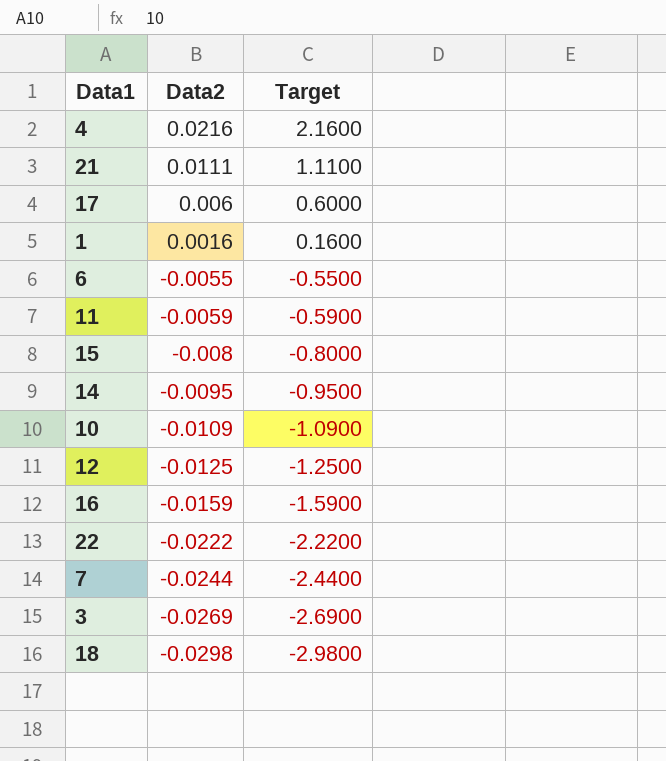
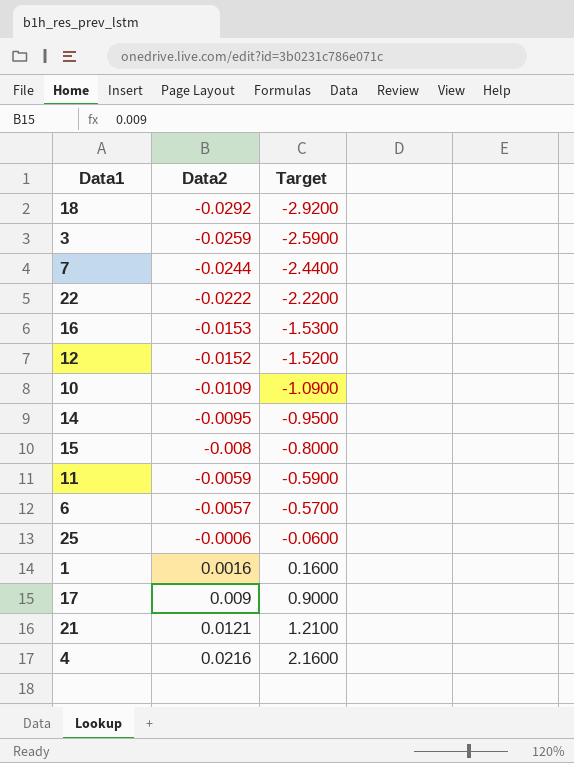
row order: Data2 descending -> Data2 ascending
18 | Data2: -0.0298 -> -0.0292
18 | Target: -2.9800 -> -2.9200
3 | Data2: -0.0269 -> -0.0259
3 | Target: -2.6900 -> -2.5900
16 | Data2: -0.0159 -> -0.0153
16 | Target: -1.5900 -> -1.5300
12 | Data2: -0.0125 -> -0.0152
12 | Target: -1.2500 -> -1.5200
6 | Data2: -0.0055 -> -0.0057
6 | Target: -0.5500 -> -0.5700
row 25: none -> -0.0006 | -0.0600
17 | Data2: 0.006 -> 0.009
17 | Target: 0.6000 -> 0.9000
21 | Data2: 0.0111 -> 0.0121
21 | Target: 1.1100 -> 1.2100

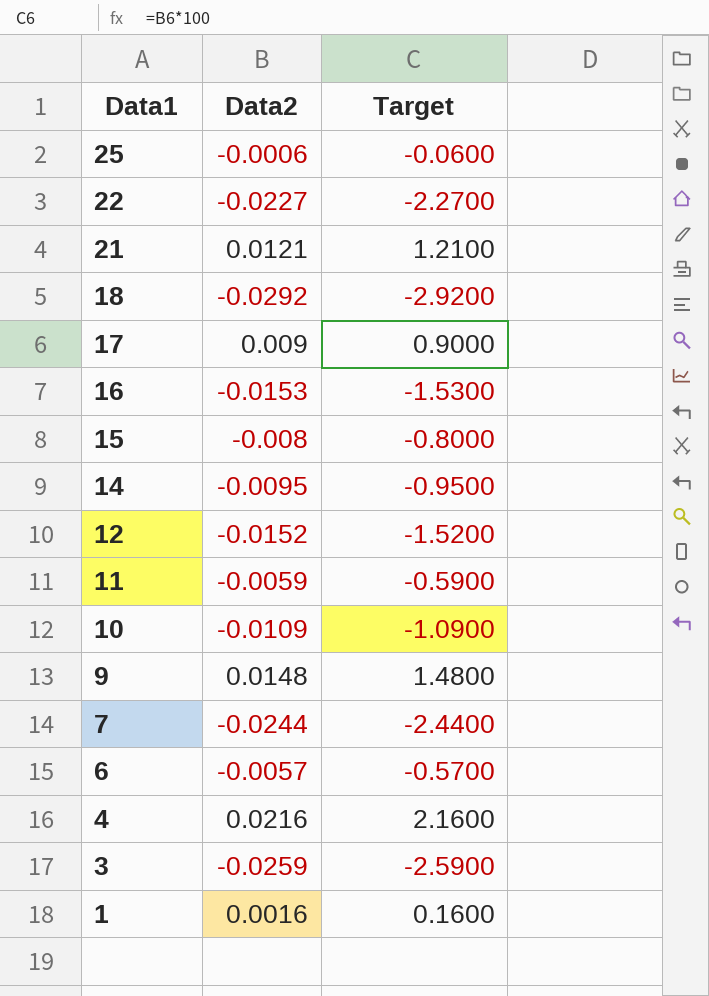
row order: Data2 ascending -> Data1 descending
22 | Data2: -0.0222 -> -0.0227
22 | Target: -2.2200 -> -2.2700
row 9: none -> 0.0148 | 1.4800

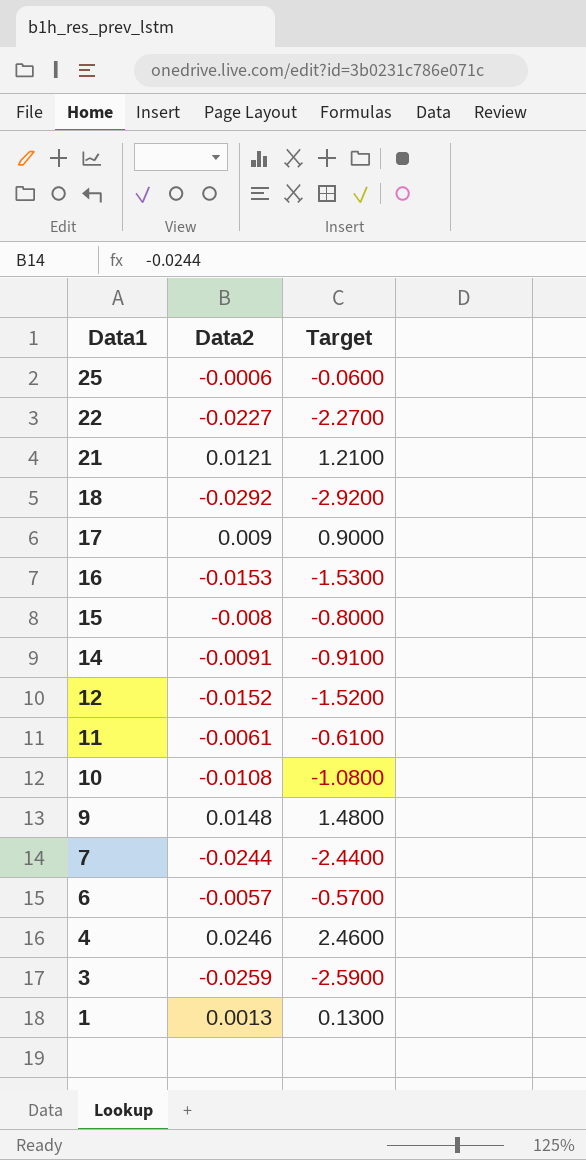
14 | Data2: -0.0095 -> -0.0091
14 | Target: -0.9500 -> -0.9100
11 | Data2: -0.0059 -> -0.0061
11 | Target: -0.5900 -> -0.6100
10 | Data2: -0.0109 -> -0.0108
10 | Target: -1.0900 -> -1.0800
4 | Data2: 0.0216 -> 0.0246
4 | Target: 2.1600 -> 2.4600
1 | Data2: 0.0016 -> 0.0013
1 | Target: 0.1600 -> 0.1300

